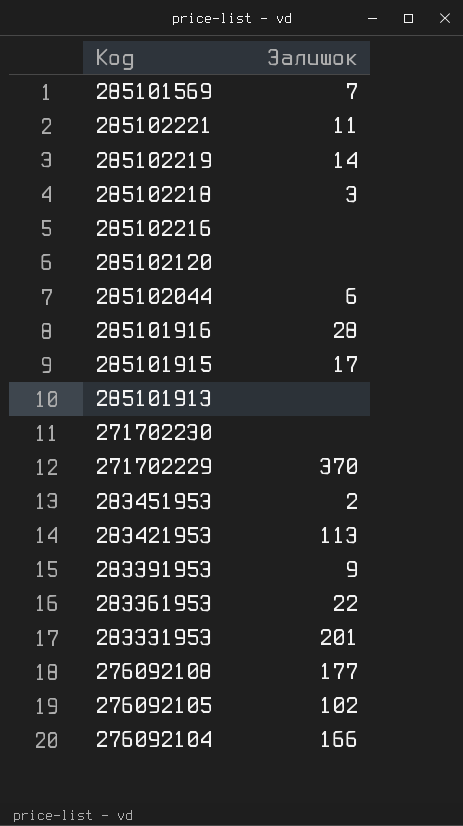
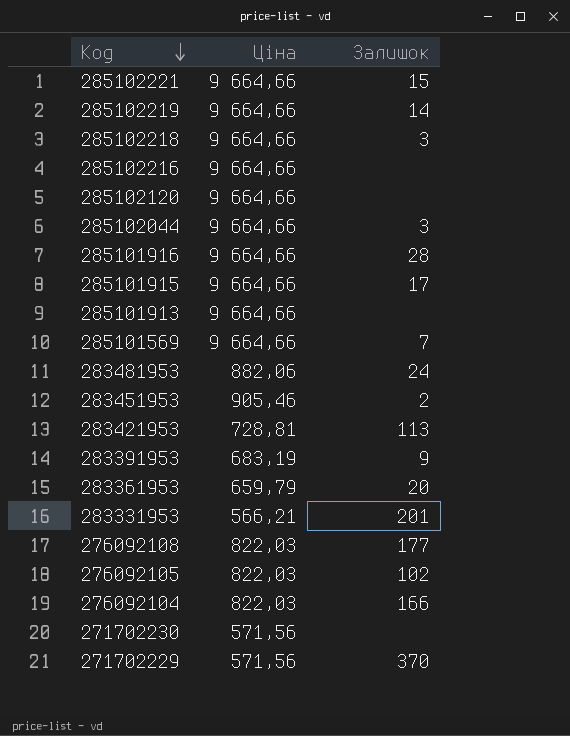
row order: none -> Код descending
column Ціна | position: none -> 2
285102221 | Залишок: 11 -> 15
285102044 | Залишок: 6 -> 3
row 283481953: none -> 882,06 | 24
283361953 | Залишок: 22 -> 20

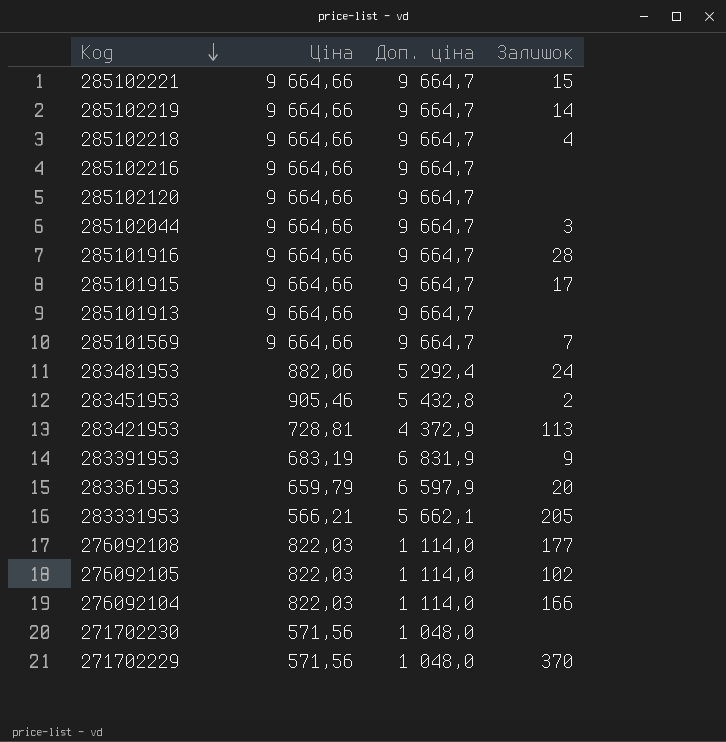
column Доп. ціна | position: none -> 3
285102218 | Залишок: 3 -> 4
283331953 | Залишок: 201 -> 205

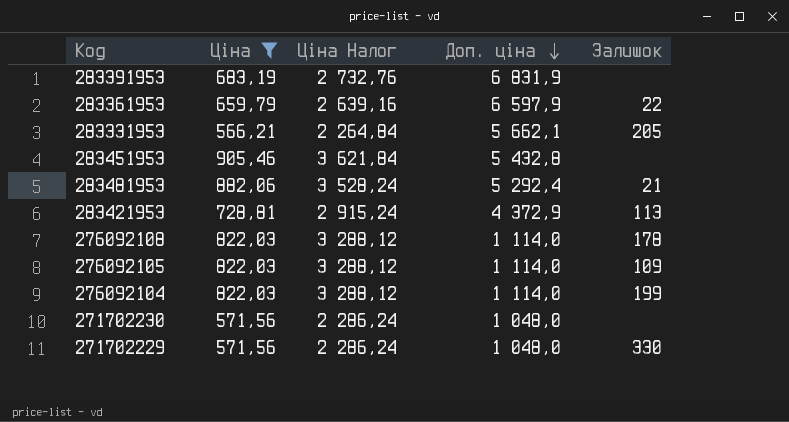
filter: none -> Ціна != 9 664,66
row order: Код descending -> Доп. ціна descending
column Ціна Налог | formula: none -> [Ціна] * 4
283391953 | Залишок: 9 -> none
283361953 | Залишок: 20 -> 22
283451953 | Залишок: 2 -> none
283481953 | Залишок: 24 -> 21
276092108 | Залишок: 177 -> 178
276092105 | Залишок: 102 -> 109
276092104 | Залишок: 166 -> 199
271702229 | Залишок: 370 -> 330

